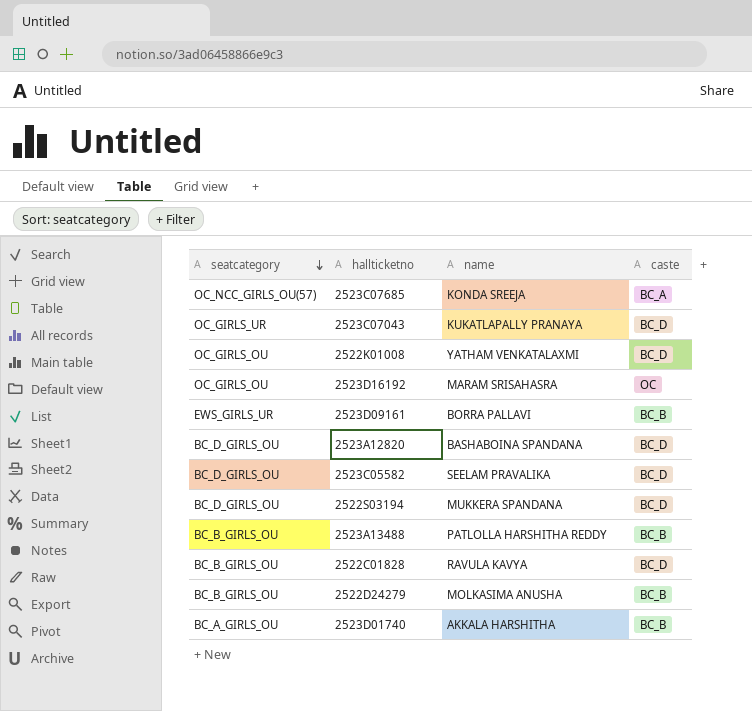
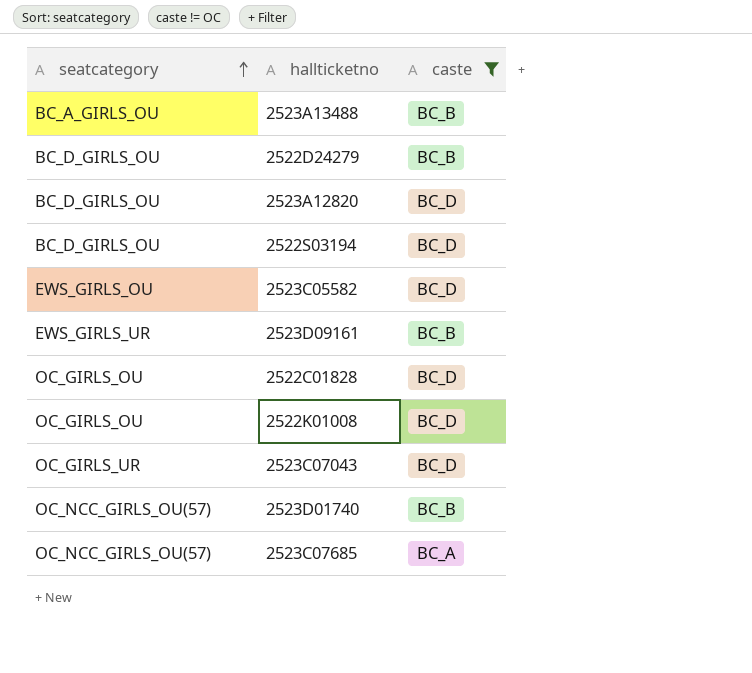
filter: none -> caste != OC
row order: seatcategory descending -> seatcategory ascending
column name | position: 3 -> none
2523A13488 | seatcategory: BC_B_GIRLS_OU -> BC_A_GIRLS_OU
2522D24279 | seatcategory: BC_B_GIRLS_OU -> BC_D_GIRLS_OU
2523C05582 | seatcategory: BC_D_GIRLS_OU -> EWS_GIRLS_OU
2522C01828 | seatcategory: BC_B_GIRLS_OU -> OC_GIRLS_OU
2523D01740 | seatcategory: BC_A_GIRLS_OU -> OC_NCC_GIRLS_OU(57)

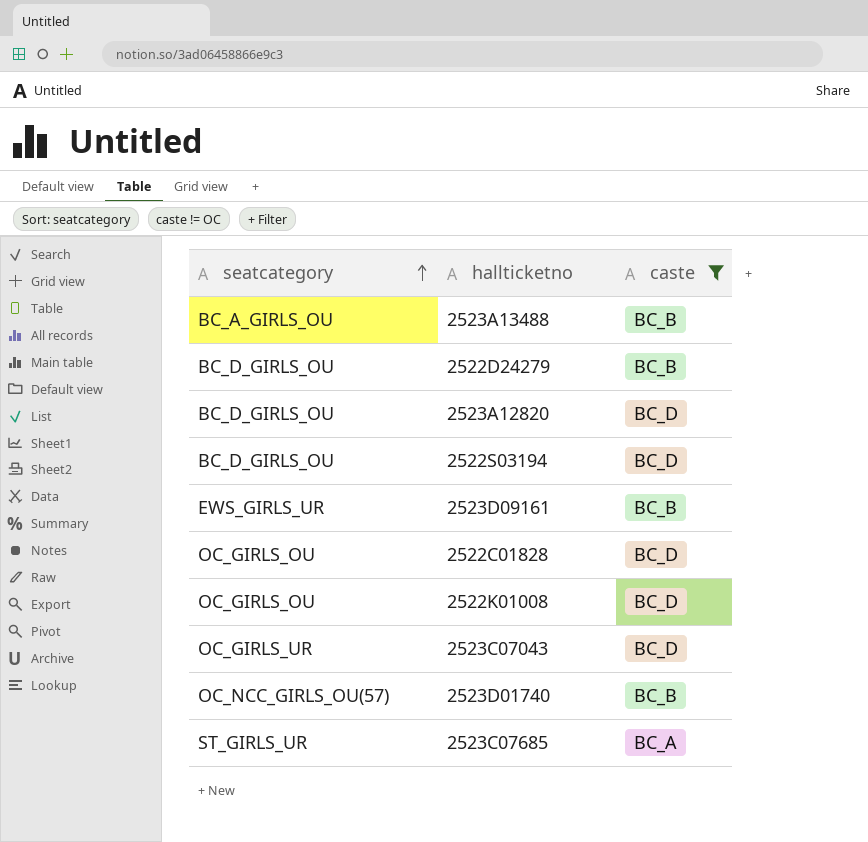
row 2523C05582: EWS_GIRLS_OU | BC_D -> none
2523C07685 | seatcategory: OC_NCC_GIRLS_OU(57) -> ST_GIRLS_UR

